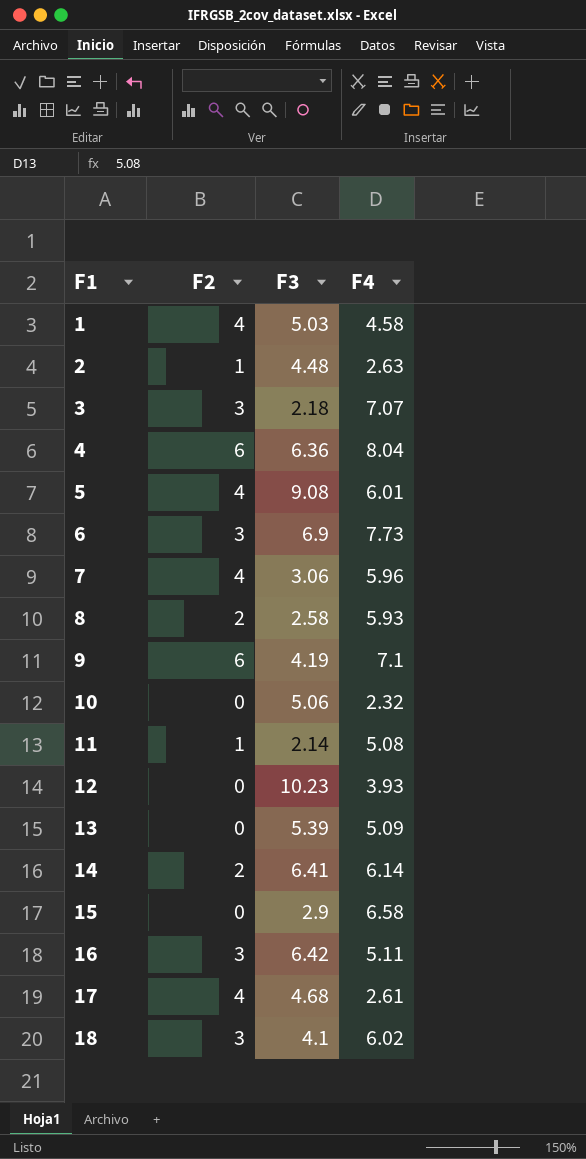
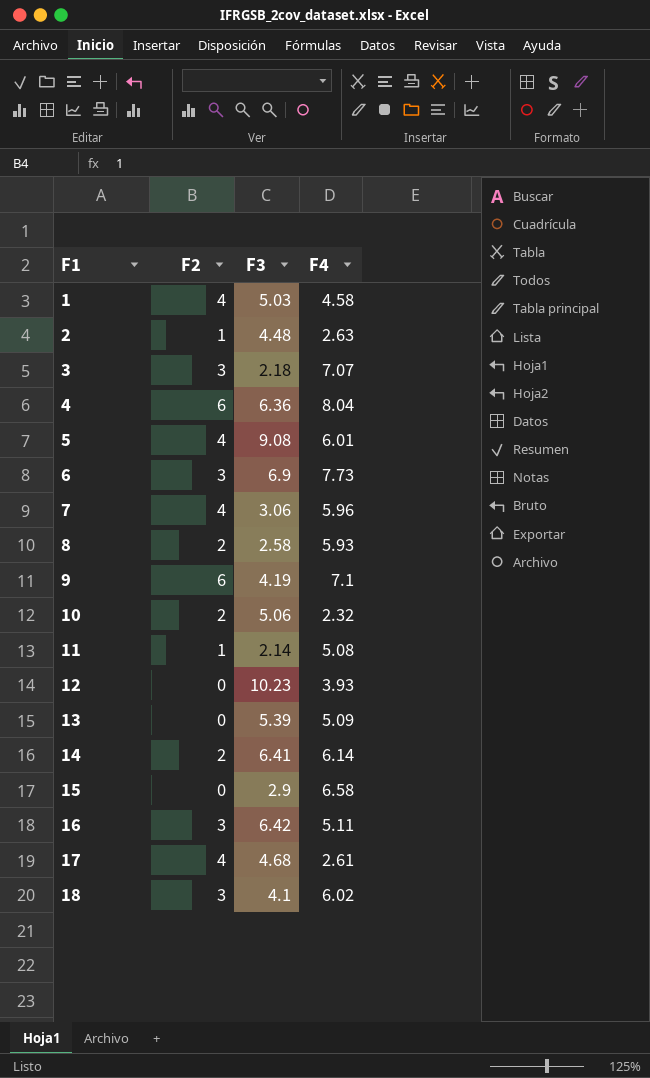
10 | F2: 0 -> 2

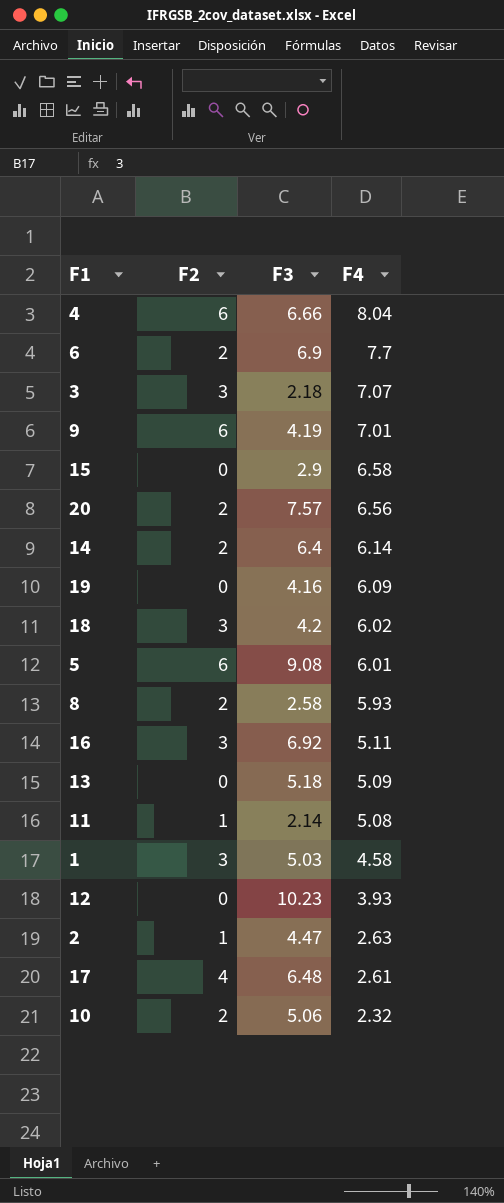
row order: F1 ascending -> F4 descending
row 7: 4 | 3.06 | 5.96 -> none
4 | F3: 6.36 -> 6.66
6 | F2: 3 -> 2
6 | F4: 7.73 -> 7.7
9 | F4: 7.1 -> 7.01
row 20: none -> 2 | 7.57 | 6.56
14 | F3: 6.41 -> 6.4
row 19: none -> 0 | 4.16 | 6.09
18 | F3: 4.1 -> 4.2
5 | F2: 4 -> 6
16 | F3: 6.42 -> 6.92
13 | F3: 5.39 -> 5.18
1 | F2: 4 -> 3
2 | F3: 4.48 -> 4.47
17 | F3: 4.68 -> 6.48

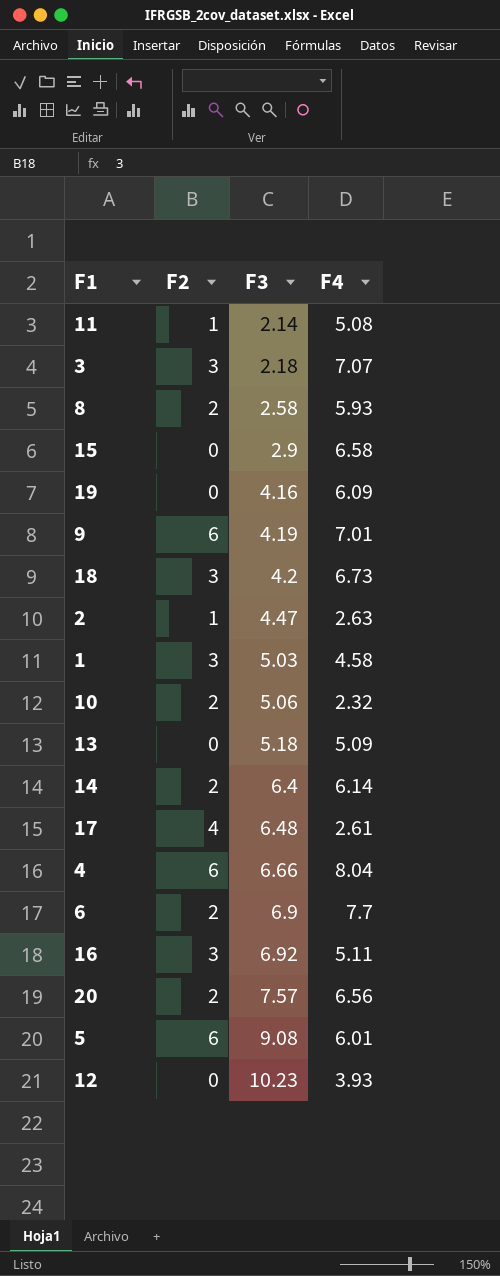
row order: F4 descending -> F3 ascending
18 | F4: 6.02 -> 6.73

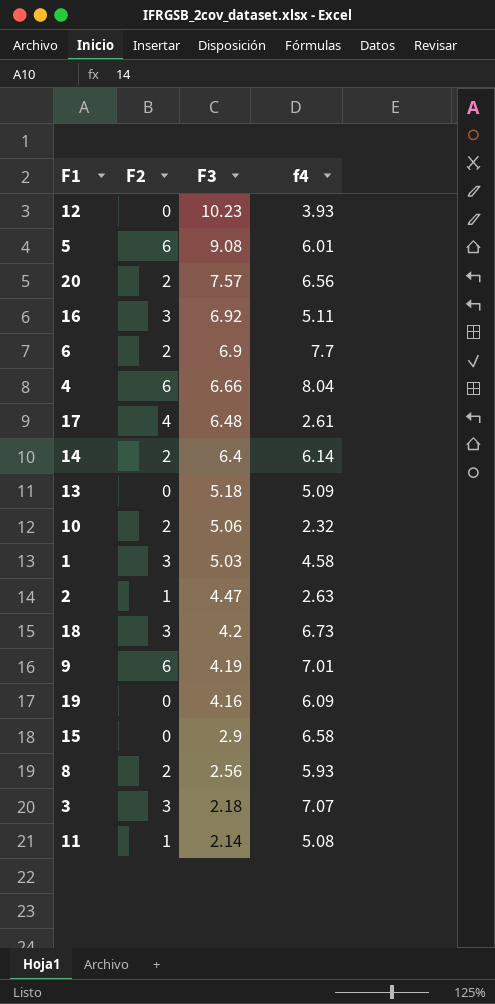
row order: F3 ascending -> F3 descending
column name: F4 -> f4
8 | F3: 2.58 -> 2.56

